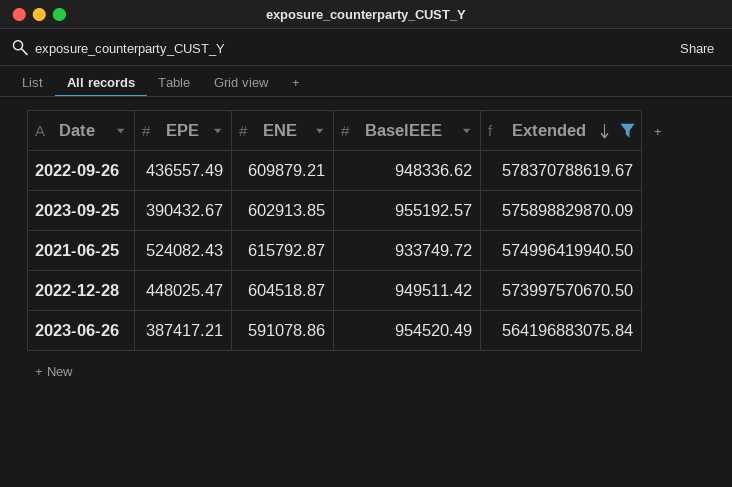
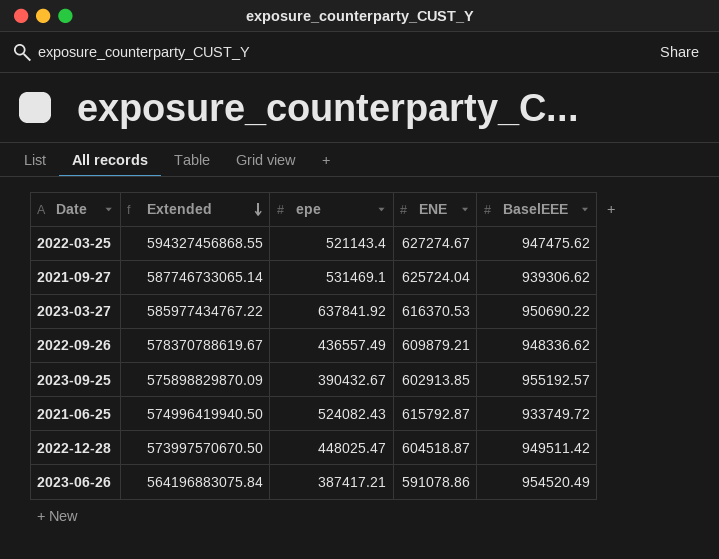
filter: Extended <= 578370788619.67 -> none
column Extended | position: 5 -> 2
column name: EPE -> epe

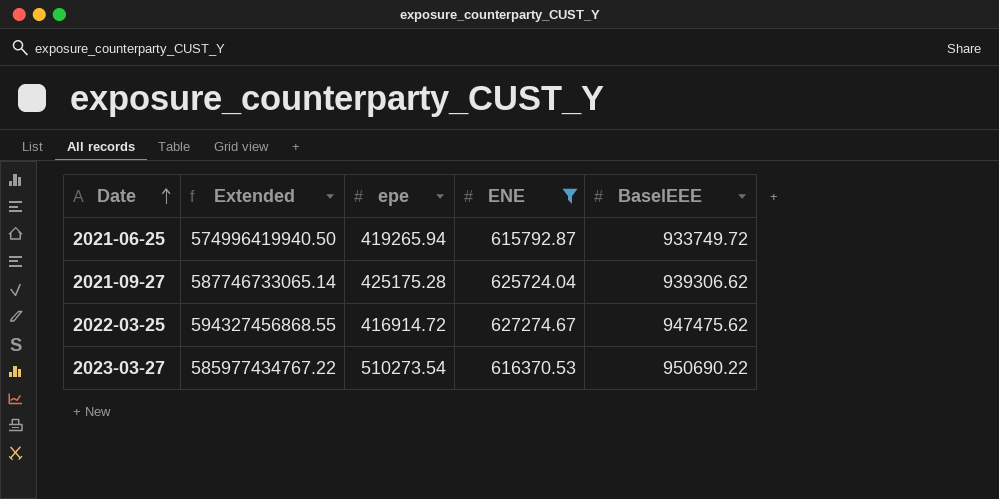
filter: none -> ENE >= 615792.87
row order: Extended descending -> Date ascending
2021-06-25 | epe: 524082.43 -> 419265.94
2021-09-27 | epe: 531469.1 -> 425175.28
2022-03-25 | epe: 521143.4 -> 416914.72
2023-03-27 | epe: 637841.92 -> 510273.54

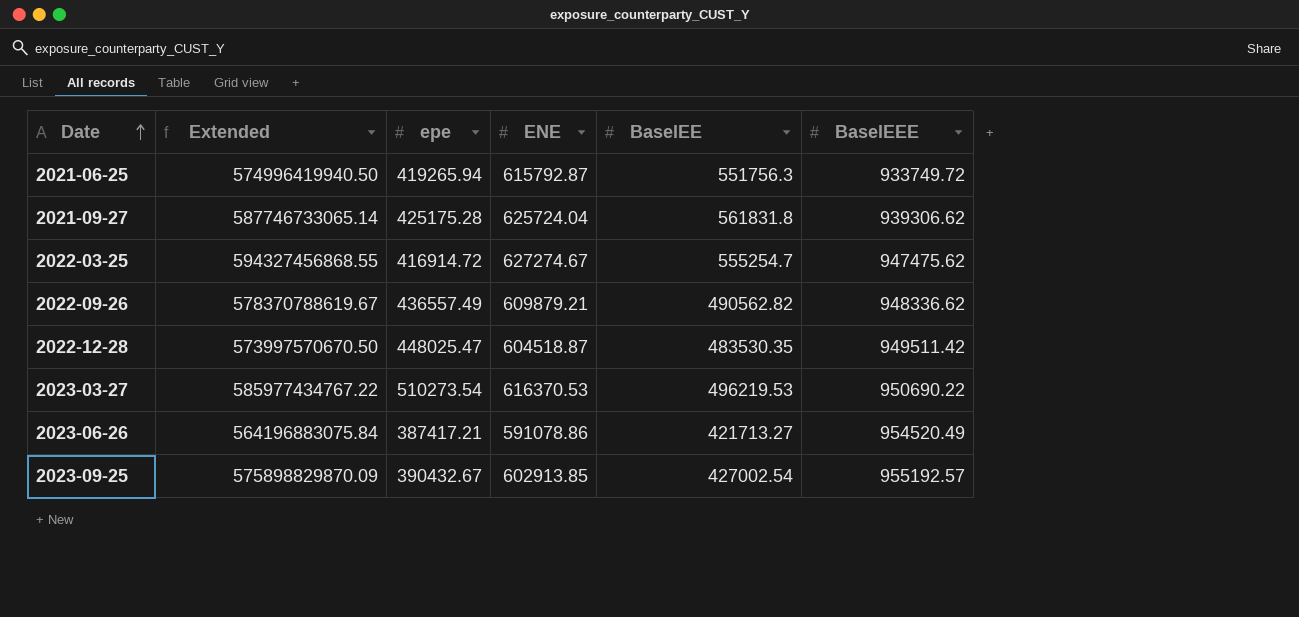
filter: ENE >= 615792.87 -> none
column BaselEE | position: none -> 5

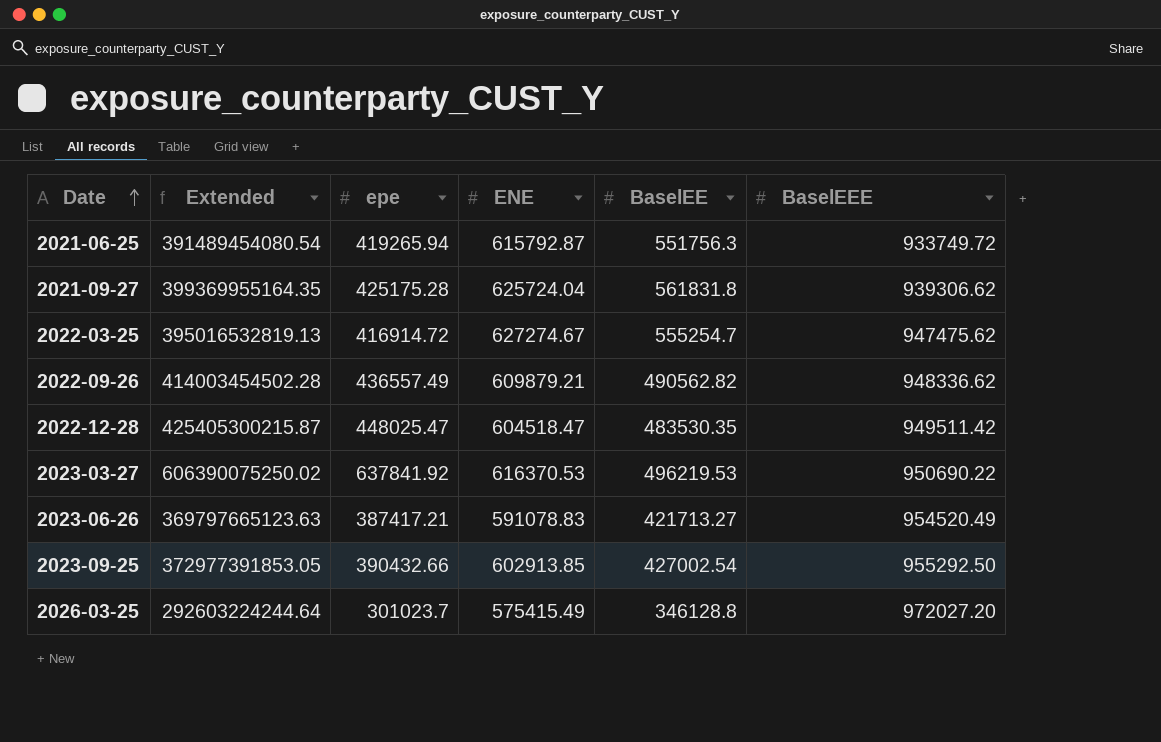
column Extended | formula: [ENE] * [BaselEEE] -> [epe] * [BaselEEE]
2022-12-28 | ENE: 604518.87 -> 604518.47
2023-03-27 | epe: 510273.54 -> 637841.92
2023-06-26 | ENE: 591078.86 -> 591078.83
2023-09-25 | epe: 390432.67 -> 390432.66
2023-09-25 | BaselEEE: 955192.57 -> 955292.50
row 2026-03-25: none -> 292603224244.64 | 301023.7 | 575415.49 | 346128.8 | 972027.20

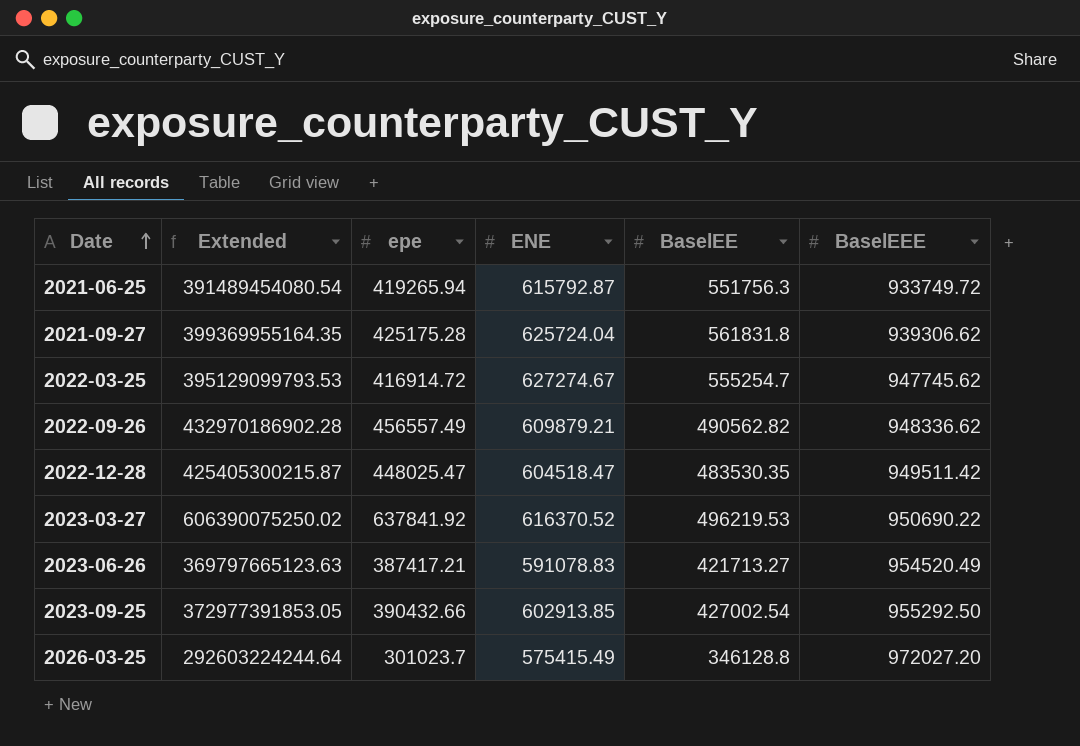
2022-03-25 | Extended: 395016532819.13 -> 395129099793.53
2022-03-25 | BaselEEE: 947475.62 -> 947745.62
2022-09-26 | Extended: 414003454502.28 -> 432970186902.28
2022-09-26 | epe: 436557.49 -> 456557.49
2023-03-27 | ENE: 616370.53 -> 616370.52

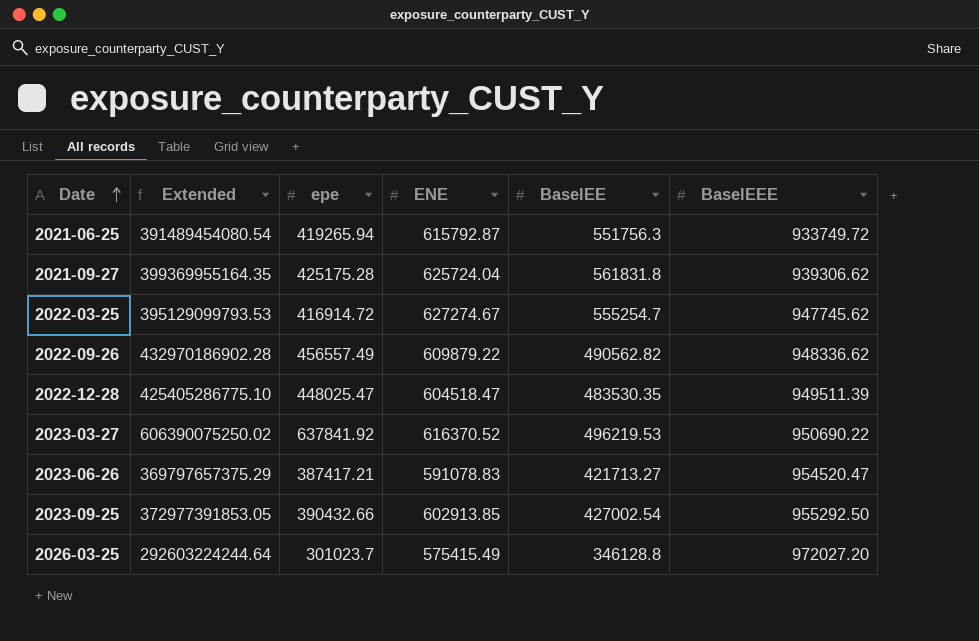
2022-09-26 | ENE: 609879.21 -> 609879.22
2022-12-28 | Extended: 425405300215.87 -> 425405286775.10
2022-12-28 | BaselEEE: 949511.42 -> 949511.39
2023-06-26 | Extended: 369797665123.63 -> 369797657375.29
2023-06-26 | BaselEEE: 954520.49 -> 954520.47

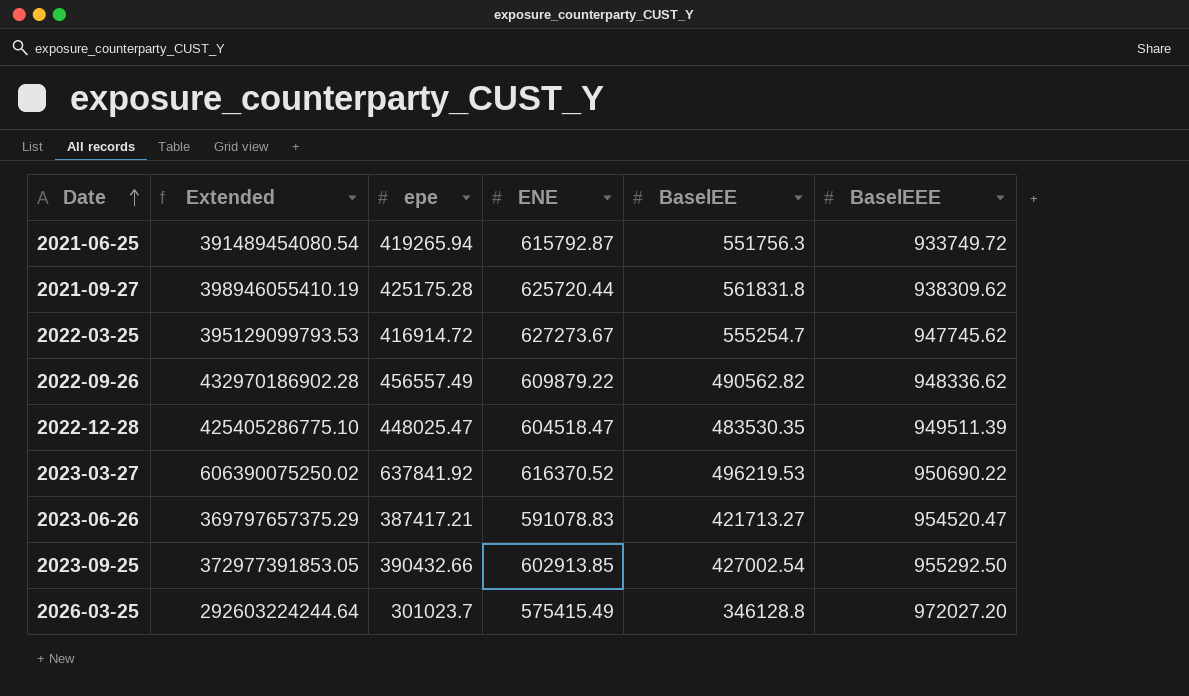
2021-09-27 | Extended: 399369955164.35 -> 398946055410.19
2021-09-27 | ENE: 625724.04 -> 625720.44
2021-09-27 | BaselEEE: 939306.62 -> 938309.62
2022-03-25 | ENE: 627274.67 -> 627273.67

